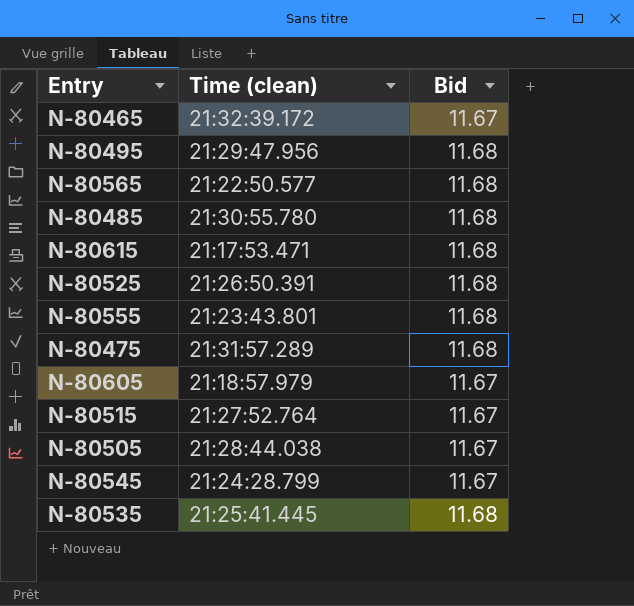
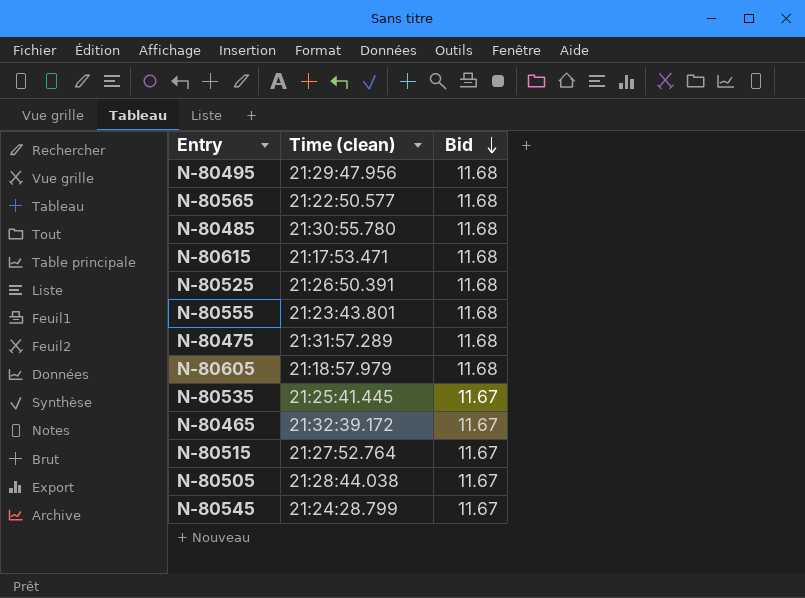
row order: none -> Bid descending
N-80605 | Bid: 11.67 -> 11.68
N-80535 | Bid: 11.68 -> 11.67

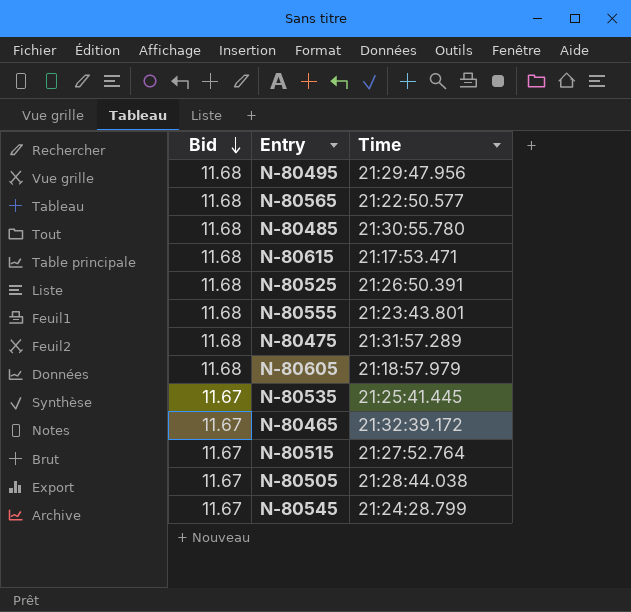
column Bid | position: 3 -> 1
column name: Time (clean) -> Time

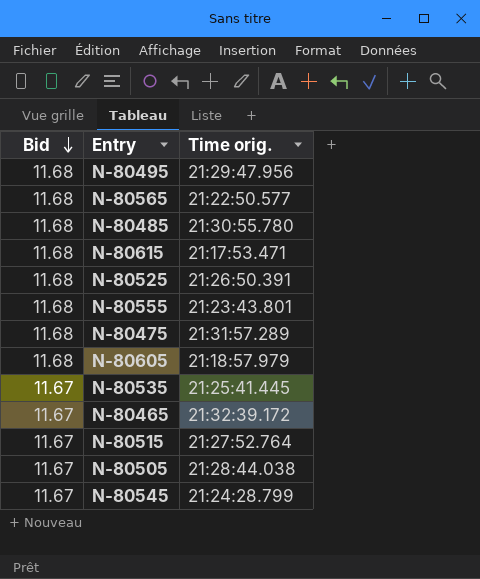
column name: Time -> Time orig.

